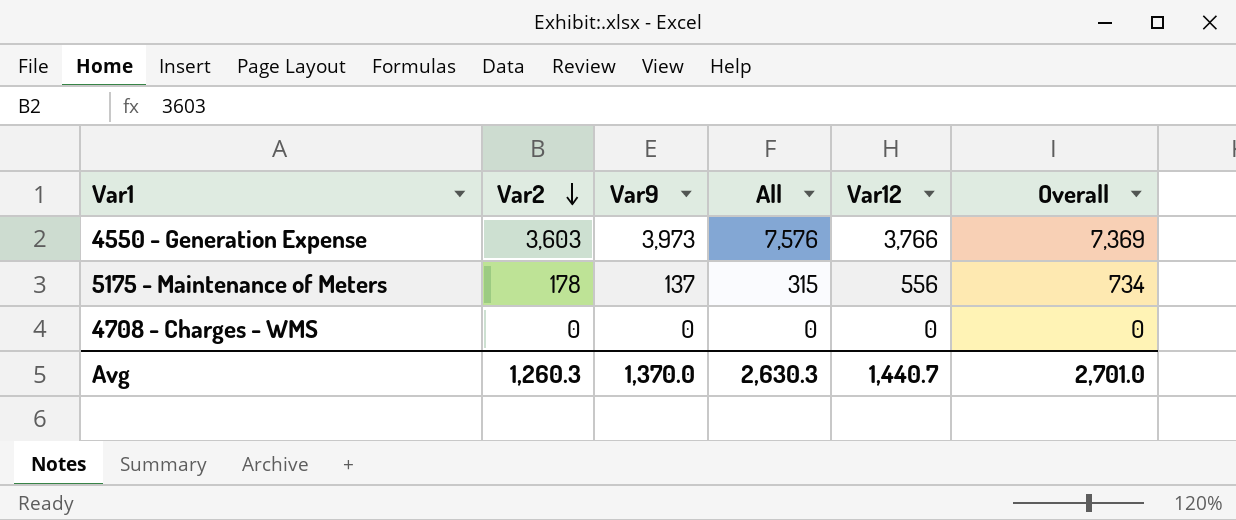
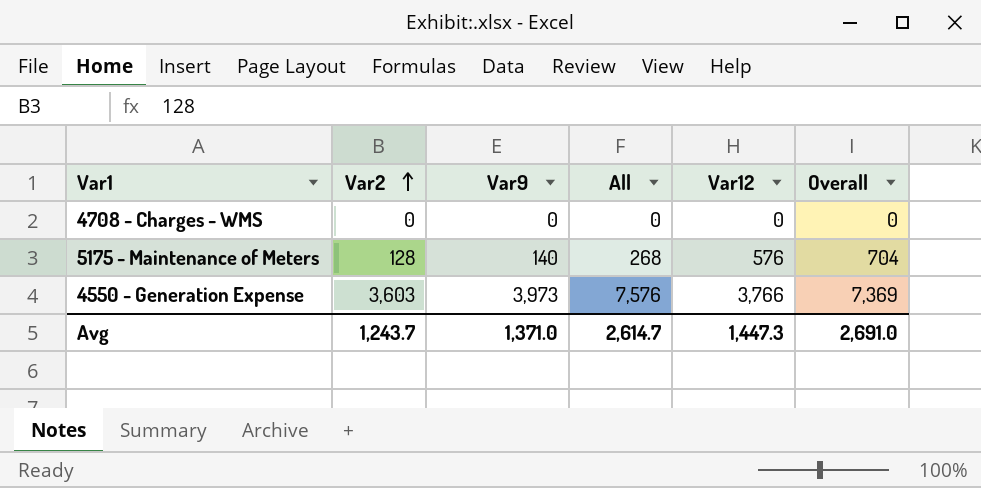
row order: Var2 descending -> Var2 ascending
5175 - Maintenance of Meters | Var2: 178 -> 128
5175 - Maintenance of Meters | Var9: 137 -> 140
5175 - Maintenance of Meters | All: 315 -> 268
5175 - Maintenance of Meters | Var12: 556 -> 576
5175 - Maintenance of Meters | Overall: 734 -> 704
Avg | Var2: 1,260.3 -> 1,243.7
Avg | Var9: 1,370.0 -> 1,371.0
Avg | All: 2,630.3 -> 2,614.7
Avg | Var12: 1,440.7 -> 1,447.3
Avg | Overall: 2,701.0 -> 2,691.0

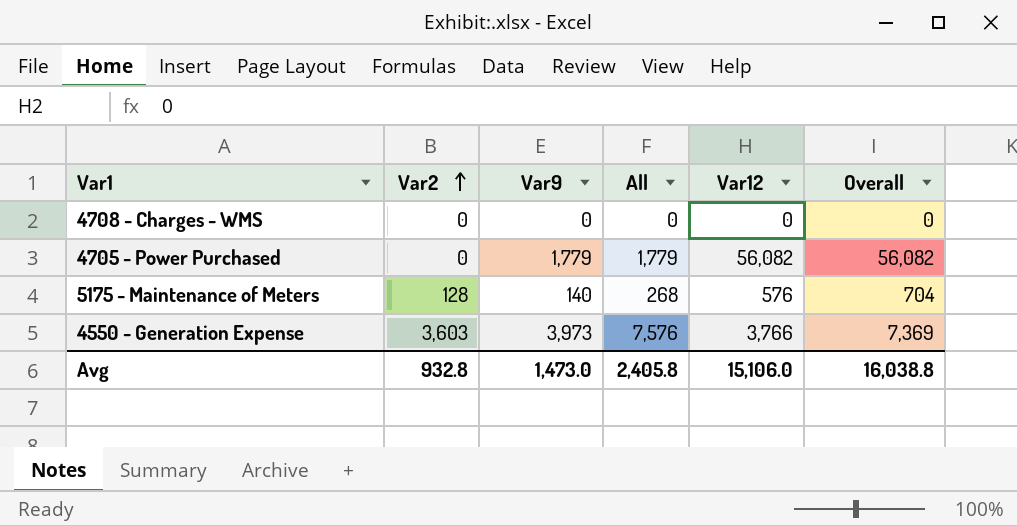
row 4705 - Power Purchased: none -> 0 | 1,779 | 1,779 | 56,082 | 56,082
Avg | Var2: 1,243.7 -> 932.8
Avg | Var9: 1,371.0 -> 1,473.0
Avg | All: 2,614.7 -> 2,405.8
Avg | Var12: 1,447.3 -> 15,106.0
Avg | Overall: 2,691.0 -> 16,038.8

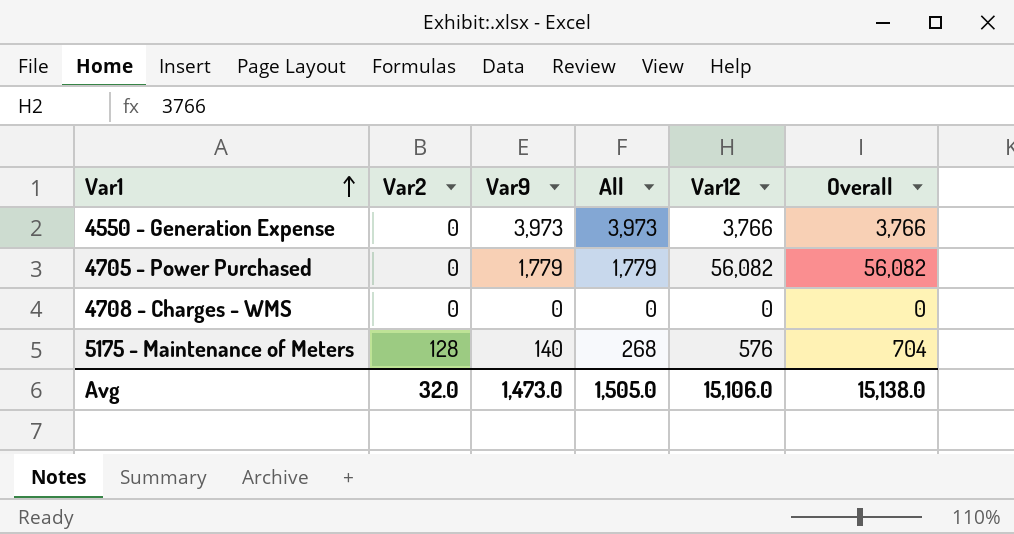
row order: Var2 ascending -> Var1 ascending
4550 - Generation Expense | Var2: 3,603 -> 0
4550 - Generation Expense | All: 7,576 -> 3,973
4550 - Generation Expense | Overall: 7,369 -> 3,766
Avg | Var2: 932.8 -> 32.0
Avg | All: 2,405.8 -> 1,505.0
Avg | Overall: 16,038.8 -> 15,138.0

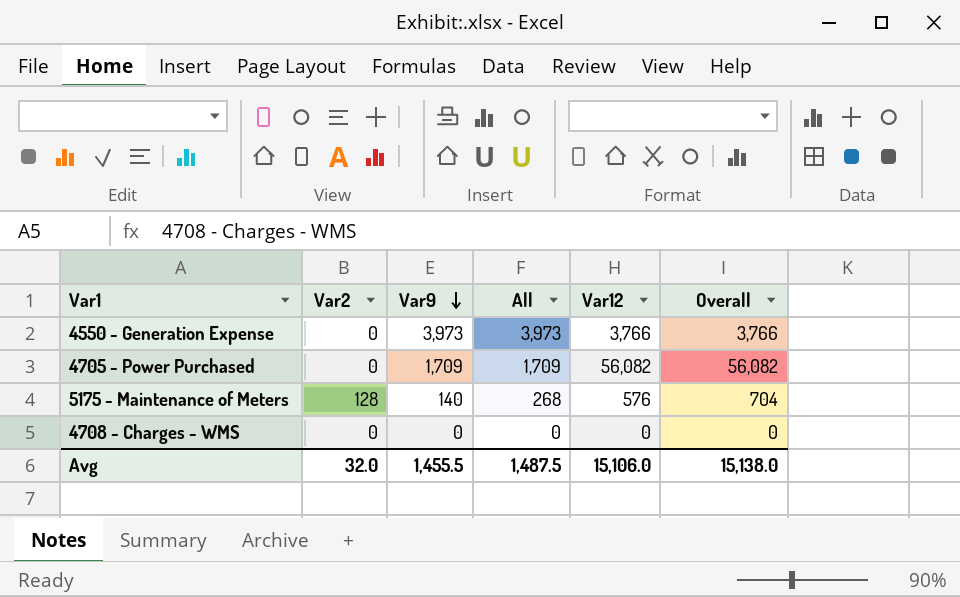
row order: Var1 ascending -> Var9 descending
4705 - Power Purchased | Var9: 1,779 -> 1,709
4705 - Power Purchased | All: 1,779 -> 1,709
Avg | Var9: 1,473.0 -> 1,455.5
Avg | All: 1,505.0 -> 1,487.5

